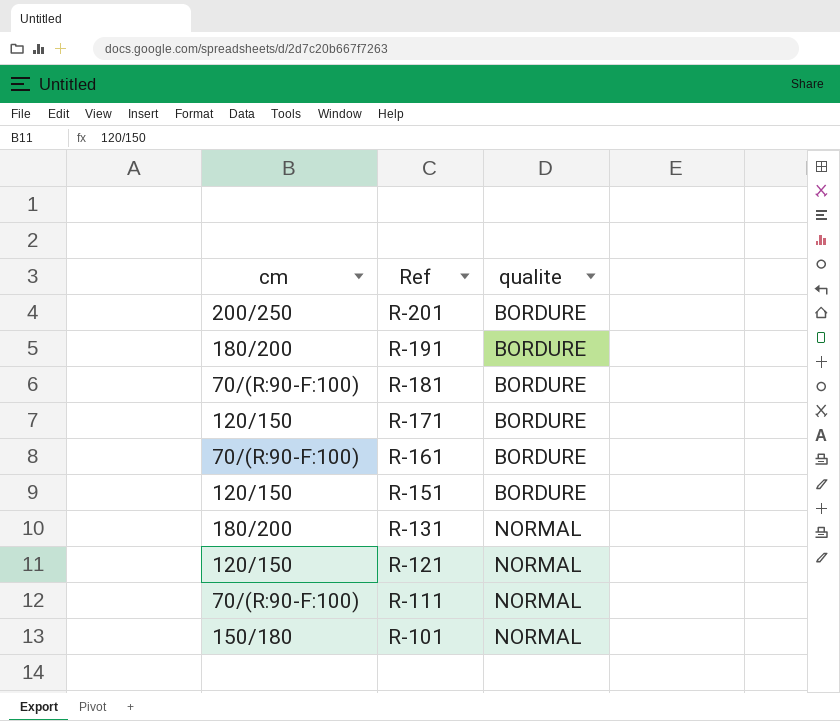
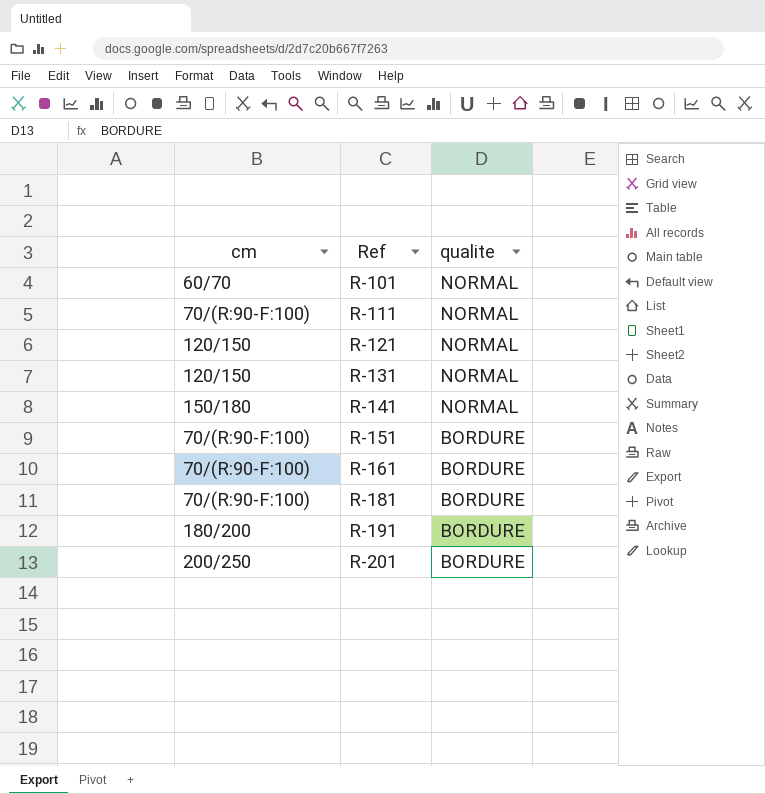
row order: Ref descending -> Ref ascending
row R-171: 120/150 | BORDURE -> none
R-101 | cm: 150/180 -> 60/70
R-131 | cm: 180/200 -> 120/150
row R-141: none -> 150/180 | NORMAL
R-151 | cm: 120/150 -> 70/(R:90-F:100)

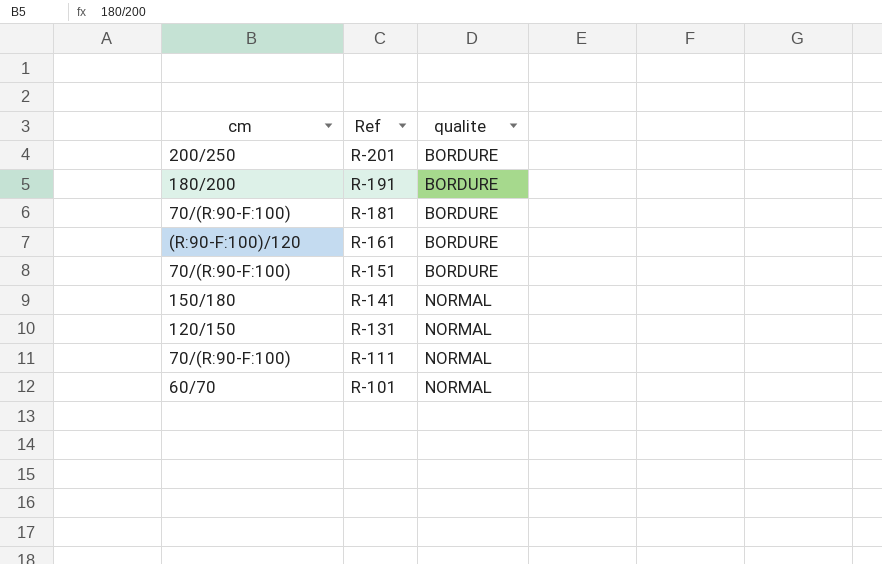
row order: Ref ascending -> Ref descending
row R-121: 120/150 | NORMAL -> none
R-161 | cm: 70/(R:90-F:100) -> (R:90-F:100)/120

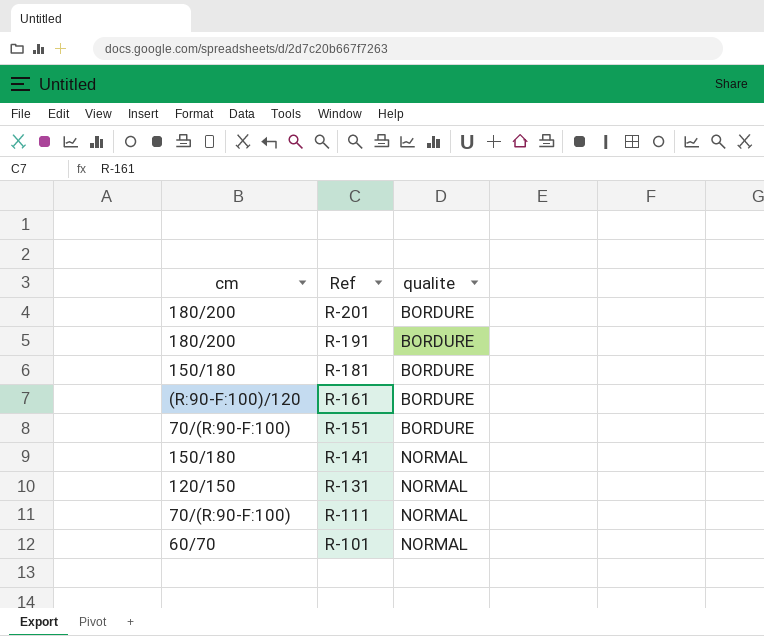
R-201 | cm: 200/250 -> 180/200
R-181 | cm: 70/(R:90-F:100) -> 150/180

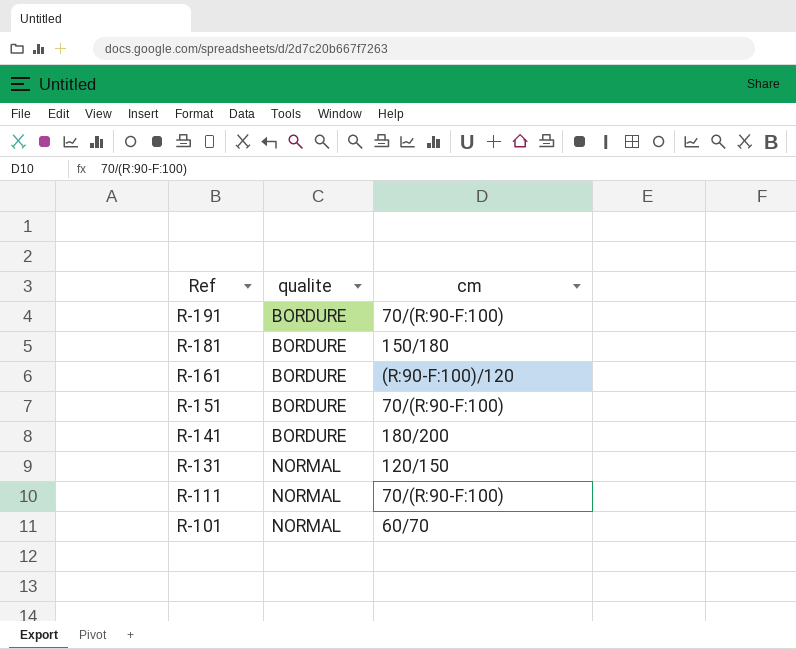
column cm | position: 1 -> 3
row R-201: 180/200 | BORDURE -> none
R-191 | cm: 180/200 -> 70/(R:90-F:100)
R-141 | qualite: NORMAL -> BORDURE
R-141 | cm: 150/180 -> 180/200

